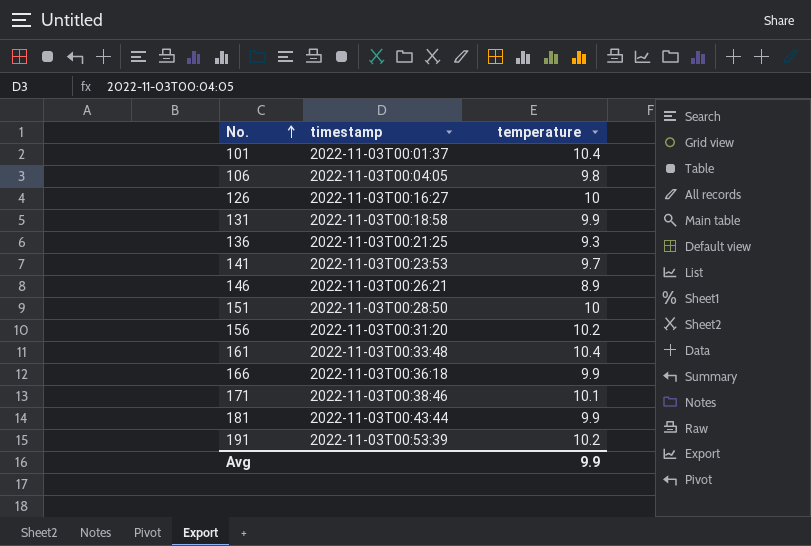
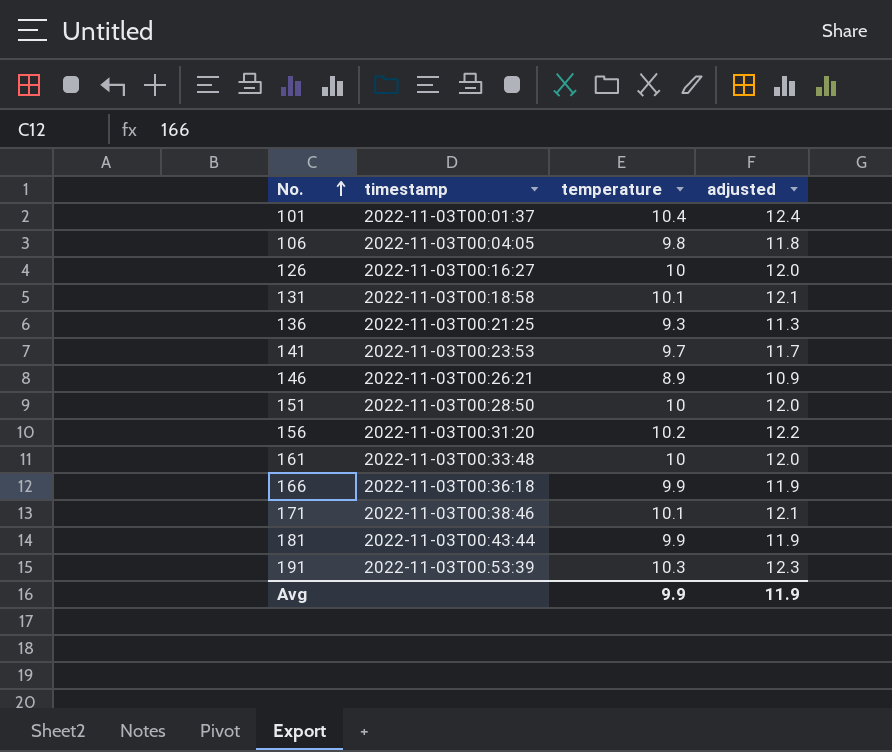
column adjusted | formula: none -> [temperature] + 2
131 | temperature: 9.9 -> 10.1
161 | temperature: 10.4 -> 10
191 | temperature: 10.2 -> 10.3

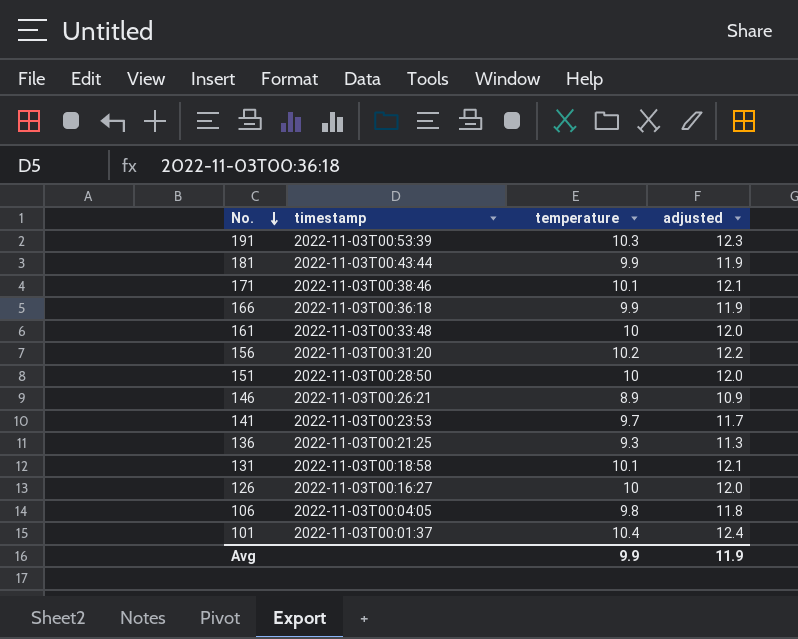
row order: No. ascending -> No. descending

